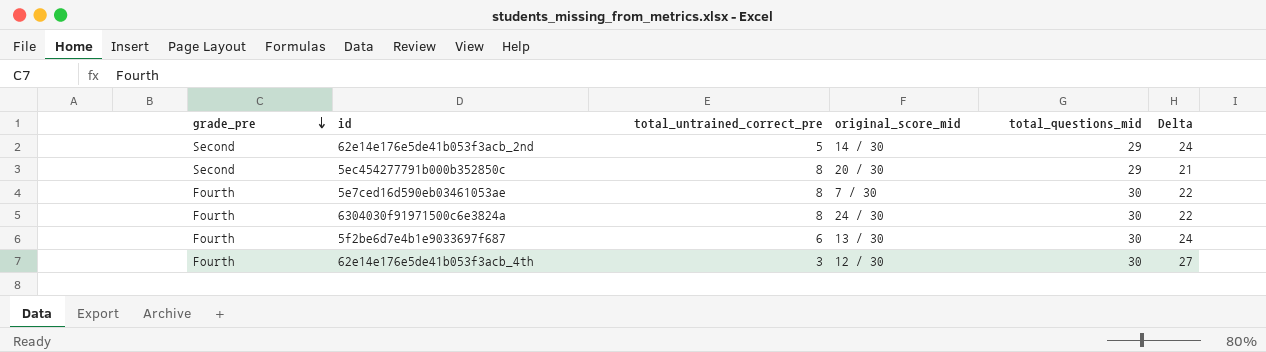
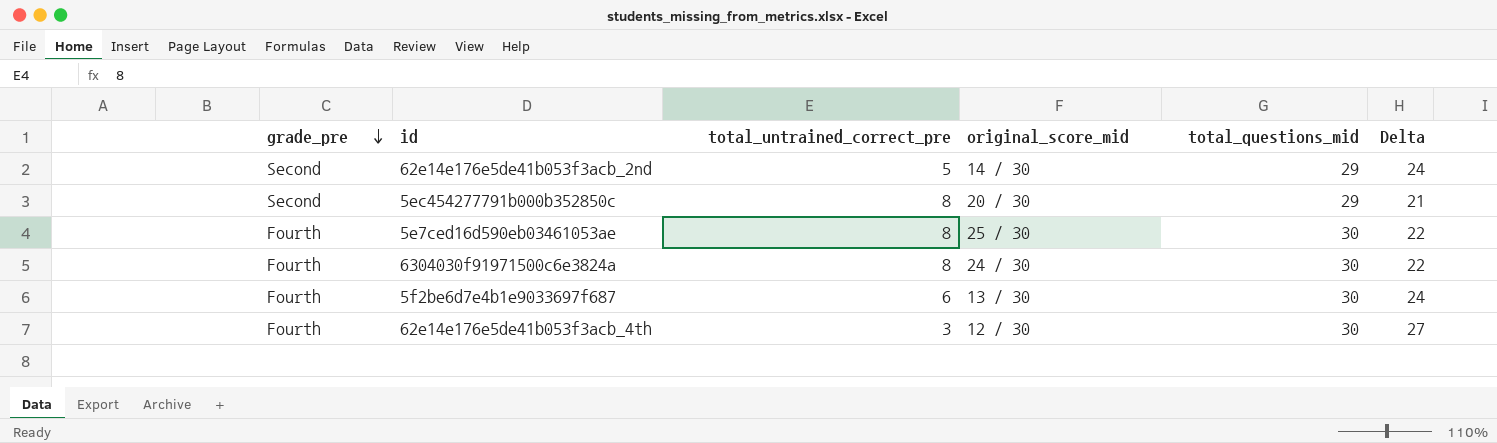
5e7ced16d590eb03461053ae | original_score_mid: 7 / 30 -> 25 / 30

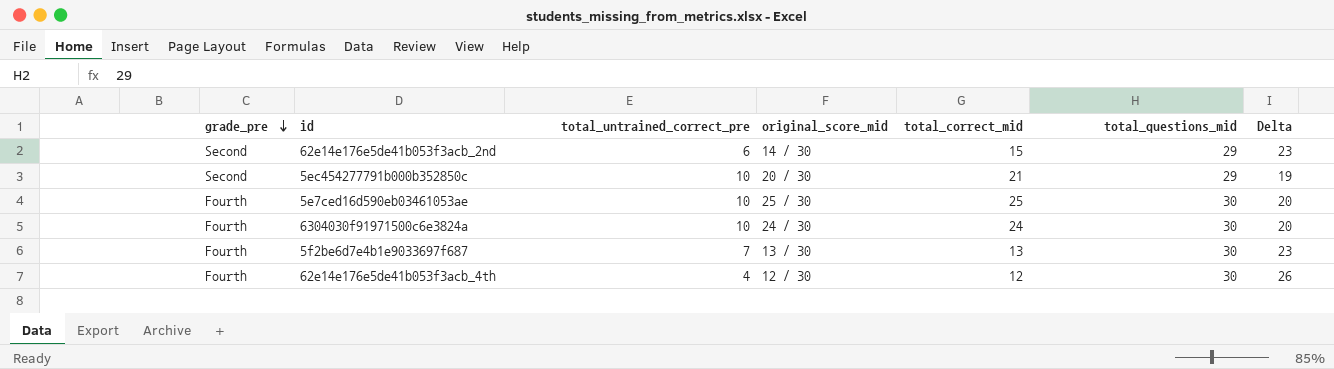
column total_correct_mid | position: none -> 5
62e14e176e5de41b053f3acb_2nd | total_untrained_correct_pre: 5 -> 6
62e14e176e5de41b053f3acb_2nd | Delta: 24 -> 23
5ec454277791b000b352850c | total_untrained_correct_pre: 8 -> 10
5ec454277791b000b352850c | Delta: 21 -> 19
5e7ced16d590eb03461053ae | total_untrained_correct_pre: 8 -> 10
5e7ced16d590eb03461053ae | Delta: 22 -> 20
6304030f91971500c6e3824a | total_untrained_correct_pre: 8 -> 10
6304030f91971500c6e3824a | Delta: 22 -> 20
5f2be6d7e4b1e9033697f687 | total_untrained_correct_pre: 6 -> 7
5f2be6d7e4b1e9033697f687 | Delta: 24 -> 23
62e14e176e5de41b053f3acb_4th | total_untrained_correct_pre: 3 -> 4
62e14e176e5de41b053f3acb_4th | Delta: 27 -> 26

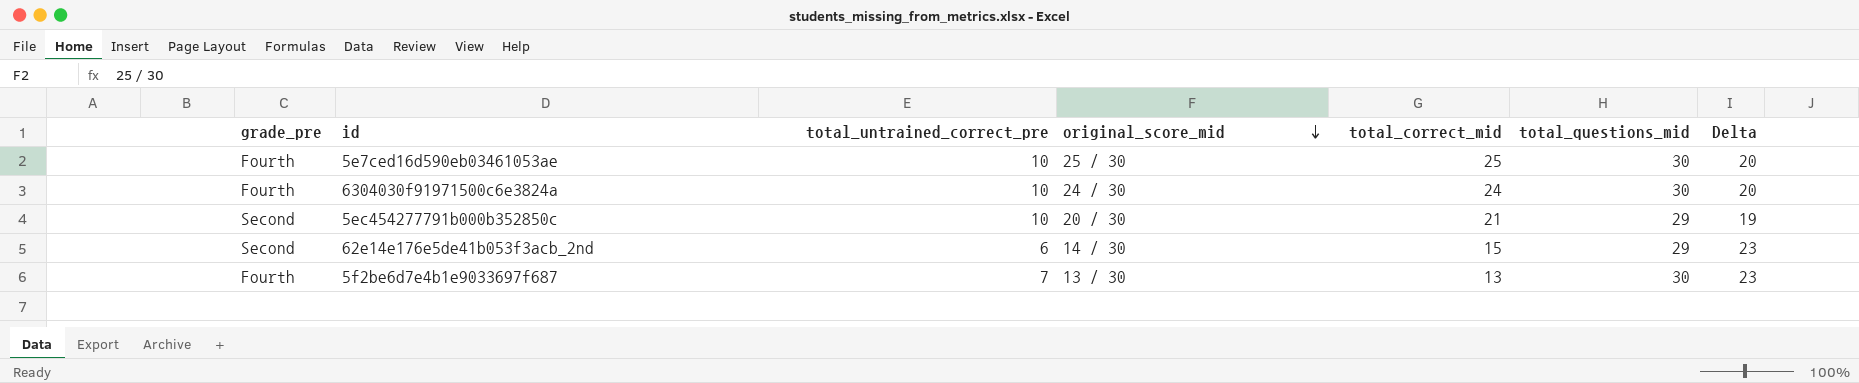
row order: grade_pre descending -> original_score_mid descending
row 62e14e176e5de41b053f3acb_4th: Fourth | 4 | 12 / 30 | 12 | 30 | 26 -> none

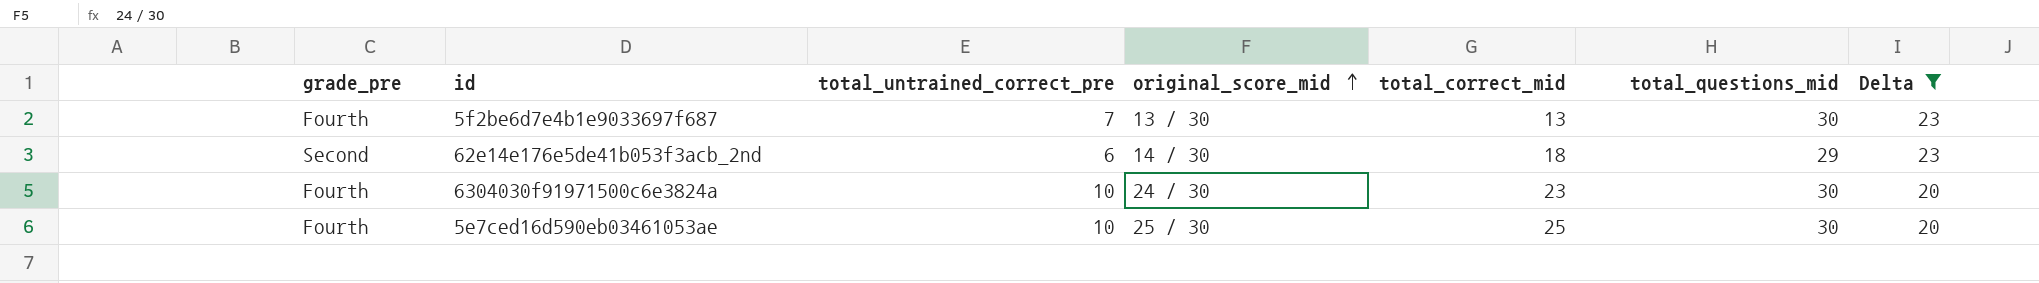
filter: none -> Delta != 19
row order: original_score_mid descending -> original_score_mid ascending
62e14e176e5de41b053f3acb_2nd | total_correct_mid: 15 -> 18
6304030f91971500c6e3824a | total_correct_mid: 24 -> 23

